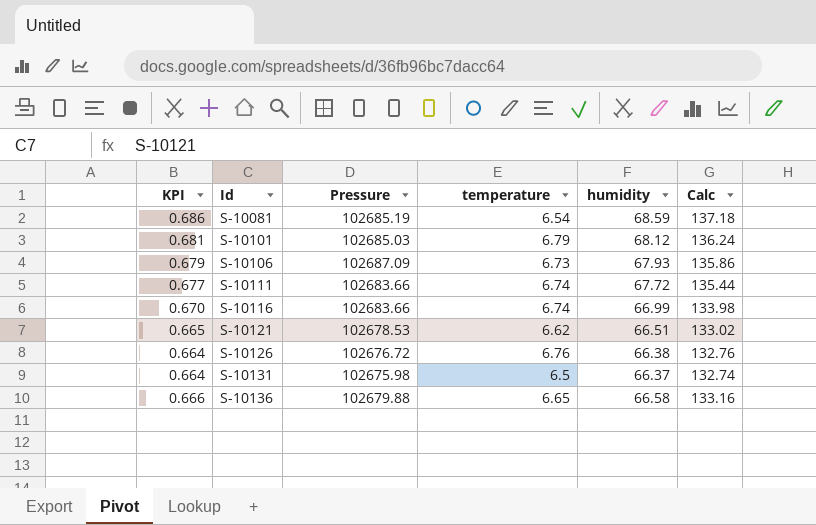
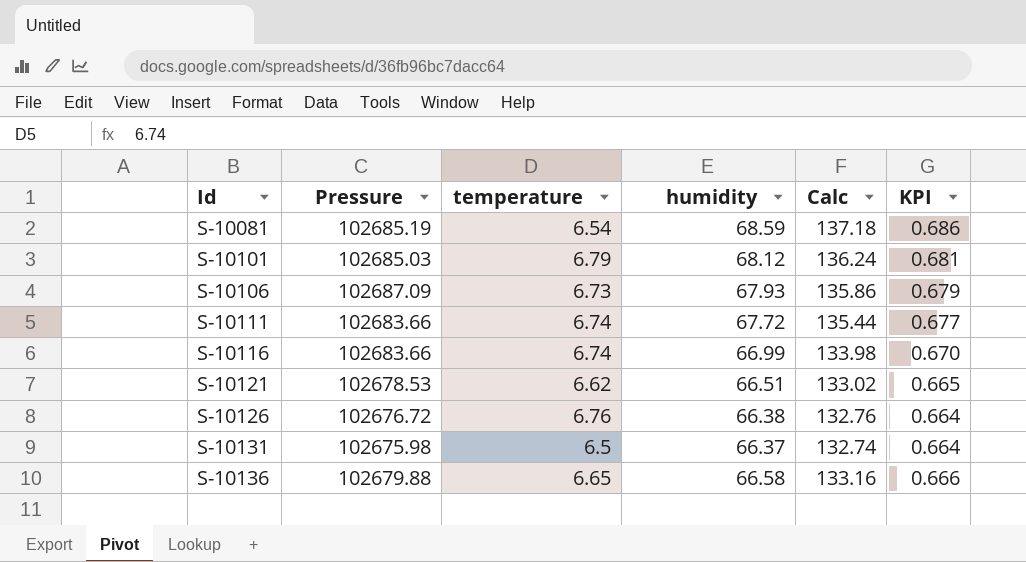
column KPI | position: 1 -> 6

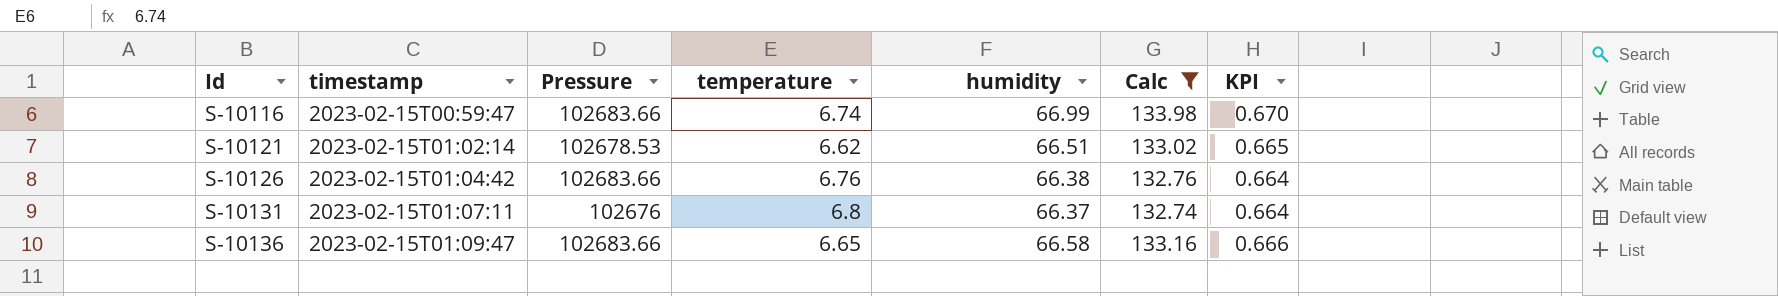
filter: none -> Calc <= 133.98
column timestamp | position: none -> 2
S-10126 | Pressure: 102676.72 -> 102683.66
S-10131 | Pressure: 102675.98 -> 102676
S-10131 | temperature: 6.5 -> 6.8
S-10136 | Pressure: 102679.88 -> 102683.66

